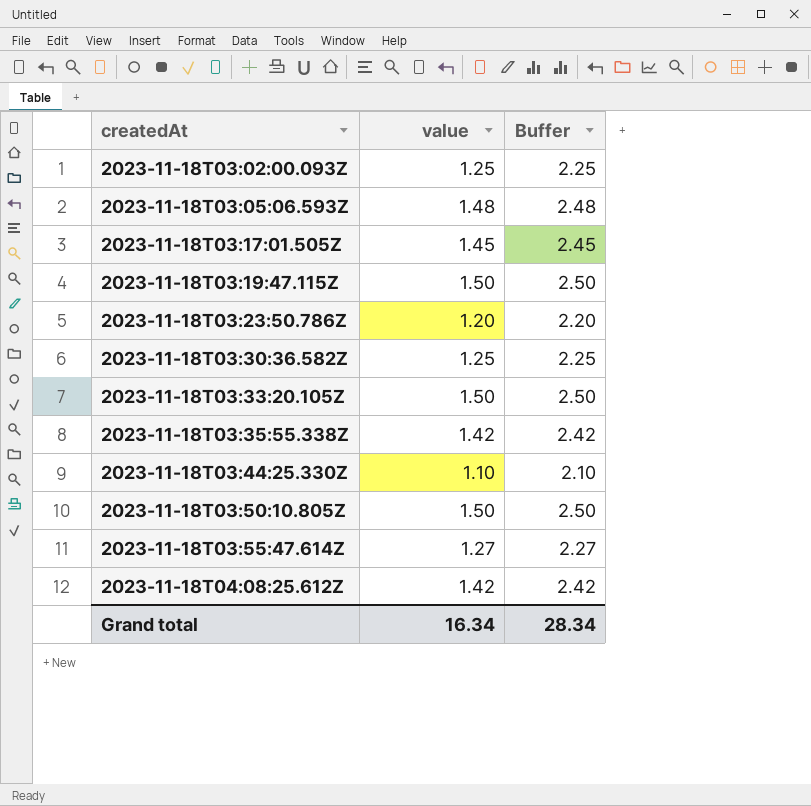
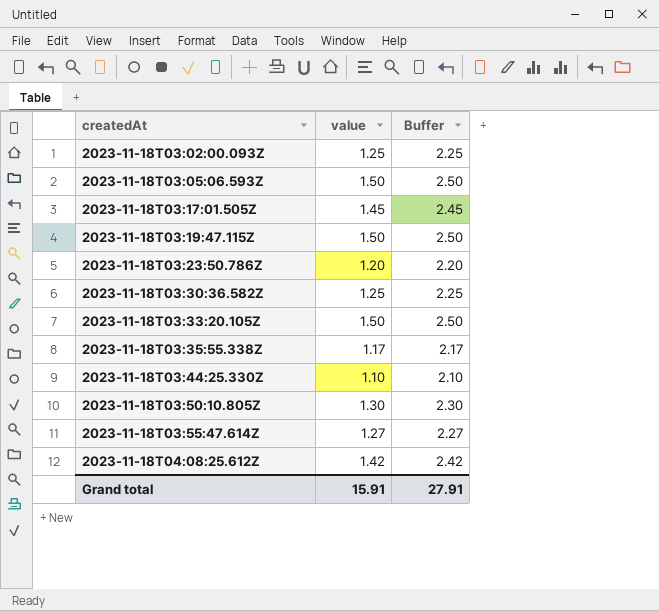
2023-11-18T03:05:06.593Z | value: 1.48 -> 1.50
2023-11-18T03:05:06.593Z | Buffer: 2.48 -> 2.50
2023-11-18T03:35:55.338Z | value: 1.42 -> 1.17
2023-11-18T03:35:55.338Z | Buffer: 2.42 -> 2.17
2023-11-18T03:50:10.805Z | value: 1.50 -> 1.30
2023-11-18T03:50:10.805Z | Buffer: 2.50 -> 2.30
Grand total | value: 16.34 -> 15.91
Grand total | Buffer: 28.34 -> 27.91

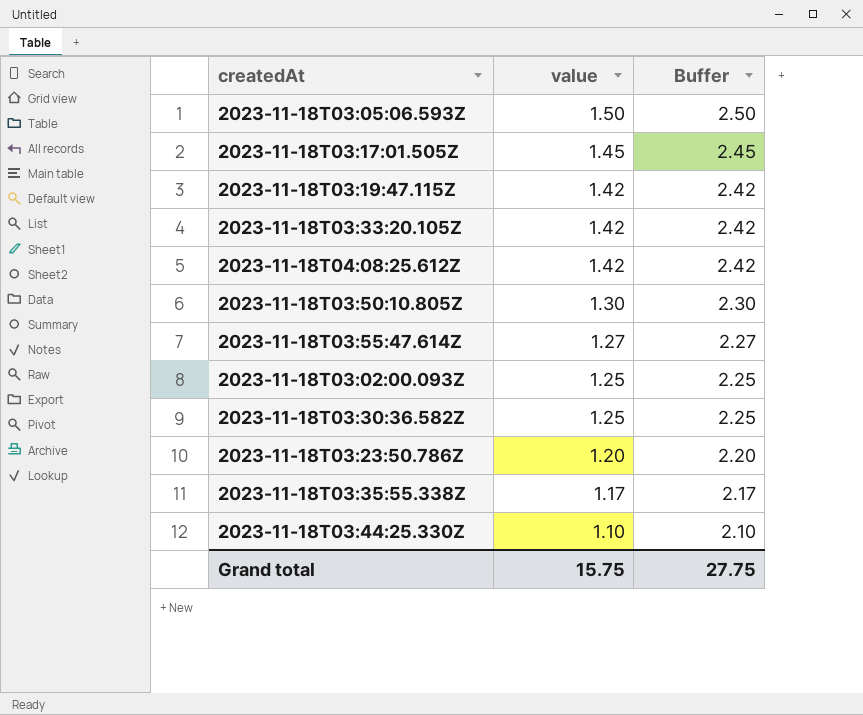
row order: createdAt ascending -> value descending
2023-11-18T03:19:47.115Z | value: 1.50 -> 1.42
2023-11-18T03:19:47.115Z | Buffer: 2.50 -> 2.42
2023-11-18T03:33:20.105Z | value: 1.50 -> 1.42
2023-11-18T03:33:20.105Z | Buffer: 2.50 -> 2.42
Grand total | value: 15.91 -> 15.75
Grand total | Buffer: 27.91 -> 27.75

